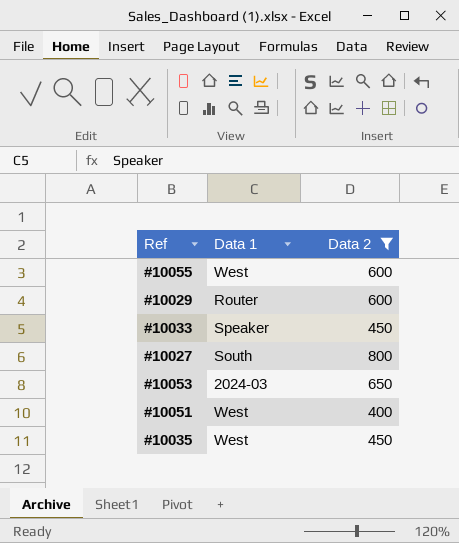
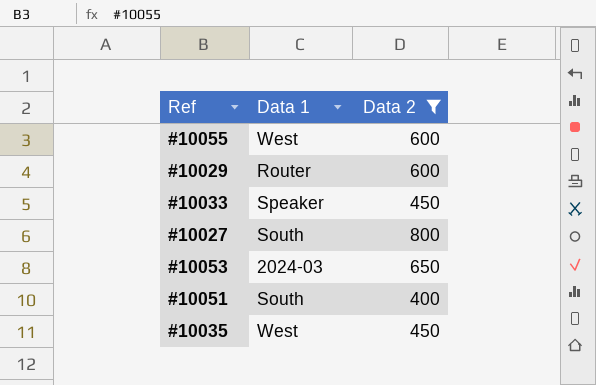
#10051 | Data 1: West -> South

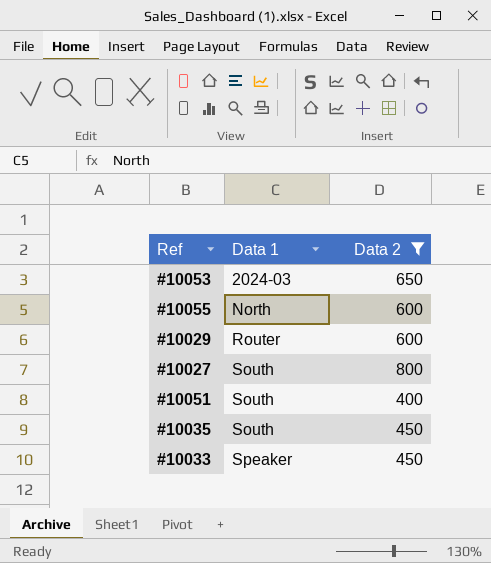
row order: none -> Data 1 ascending
#10055 | Data 1: West -> North
#10035 | Data 1: West -> South

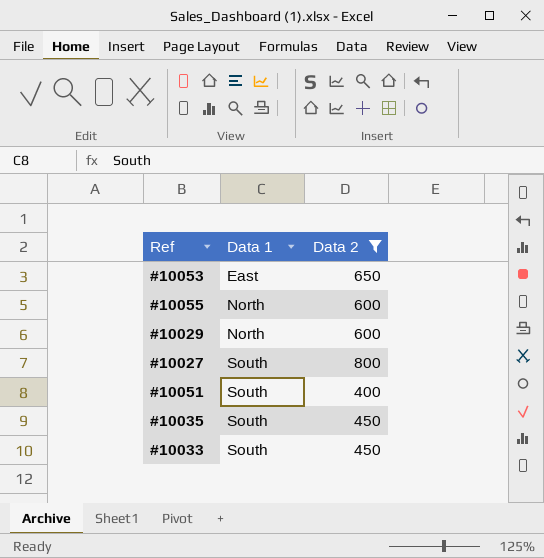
#10053 | Data 1: 2024-03 -> East
#10029 | Data 1: Router -> North
#10033 | Data 1: Speaker -> South

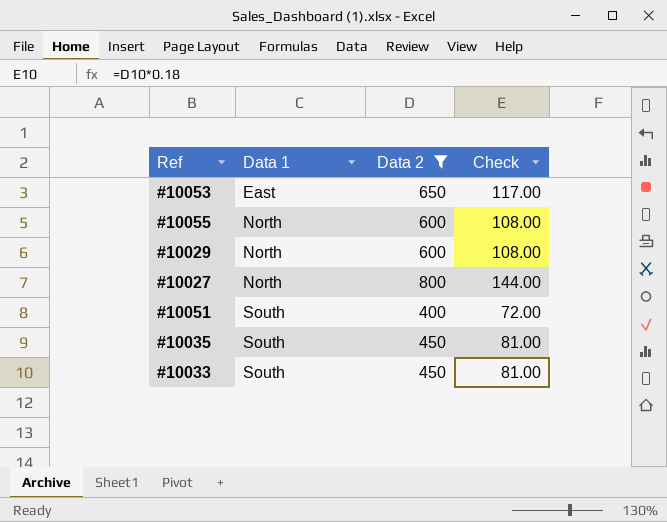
column Check | formula: none -> [Data 2] * 0.18
#10027 | Data 1: South -> North

